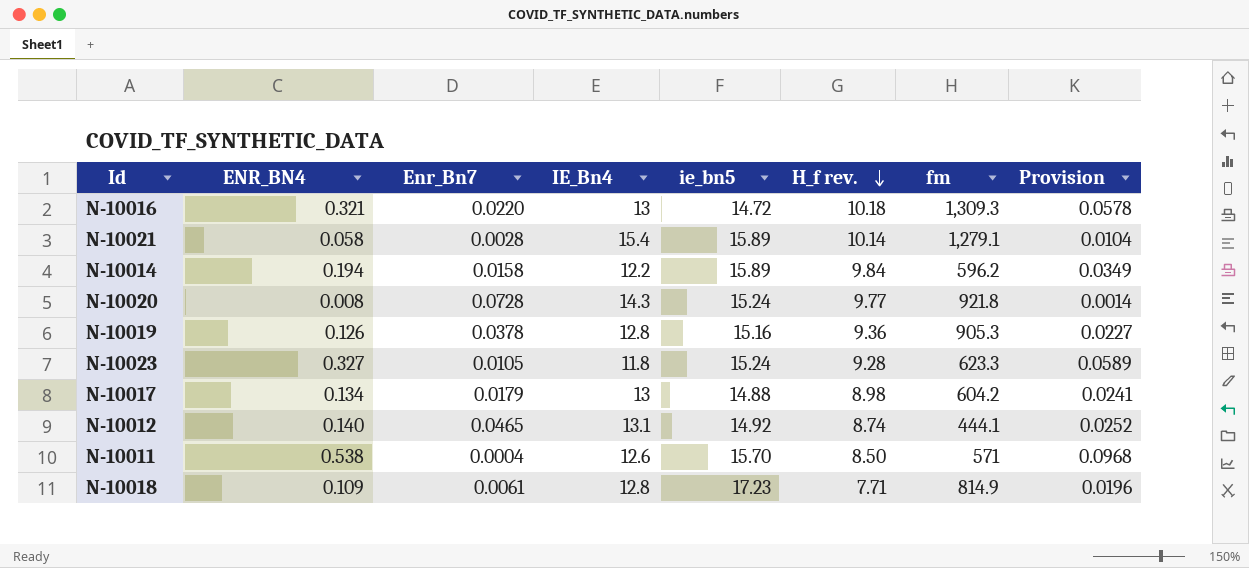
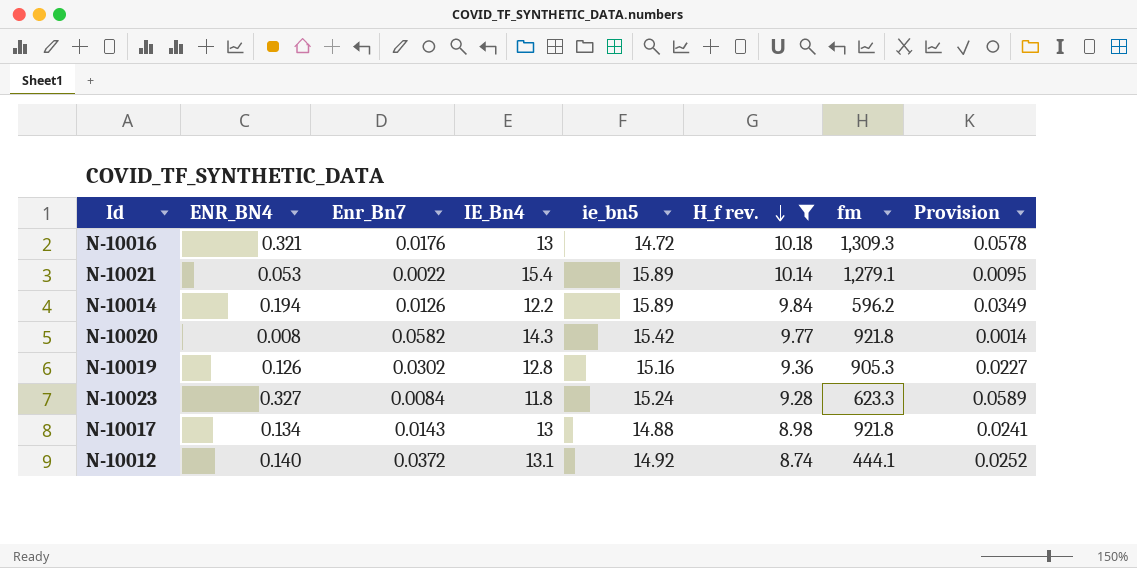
filter: none -> H_f rev. >= 8.74
N-10016 | Enr_Bn7: 0.0220 -> 0.0176
N-10021 | ENR_BN4: 0.058 -> 0.053
N-10021 | Enr_Bn7: 0.0028 -> 0.0022
N-10021 | Provision: 0.0104 -> 0.0095
N-10014 | Enr_Bn7: 0.0158 -> 0.0126
N-10020 | Enr_Bn7: 0.0728 -> 0.0582
N-10020 | ie_bn5: 15.24 -> 15.42
N-10019 | Enr_Bn7: 0.0378 -> 0.0302
N-10023 | Enr_Bn7: 0.0105 -> 0.0084
N-10017 | Enr_Bn7: 0.0179 -> 0.0143
N-10017 | fm: 604.2 -> 921.8
N-10012 | Enr_Bn7: 0.0465 -> 0.0372

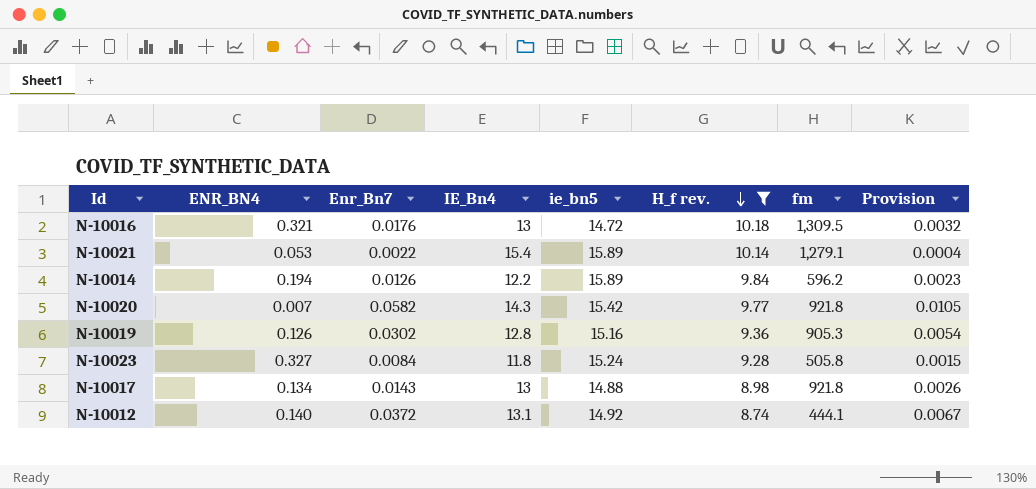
column Provision | formula: [ENR_BN4] * 0.18 -> [Enr_Bn7] * 0.18
N-10016 | fm: 1,309.3 -> 1,309.5
N-10020 | ENR_BN4: 0.008 -> 0.007
N-10023 | fm: 623.3 -> 505.8

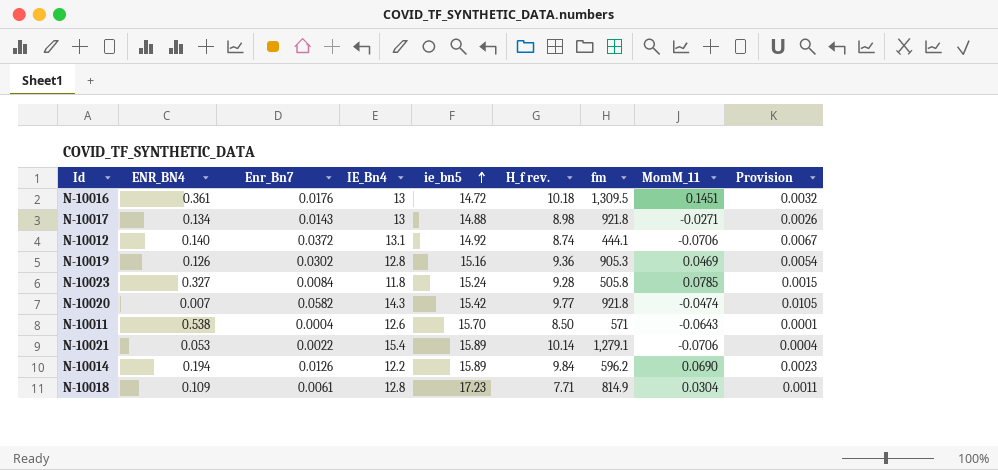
filter: H_f rev. >= 8.74 -> none
row order: H_f rev. descending -> ie_bn5 ascending
column MomM_11 | position: none -> 8
N-10016 | ENR_BN4: 0.321 -> 0.361

